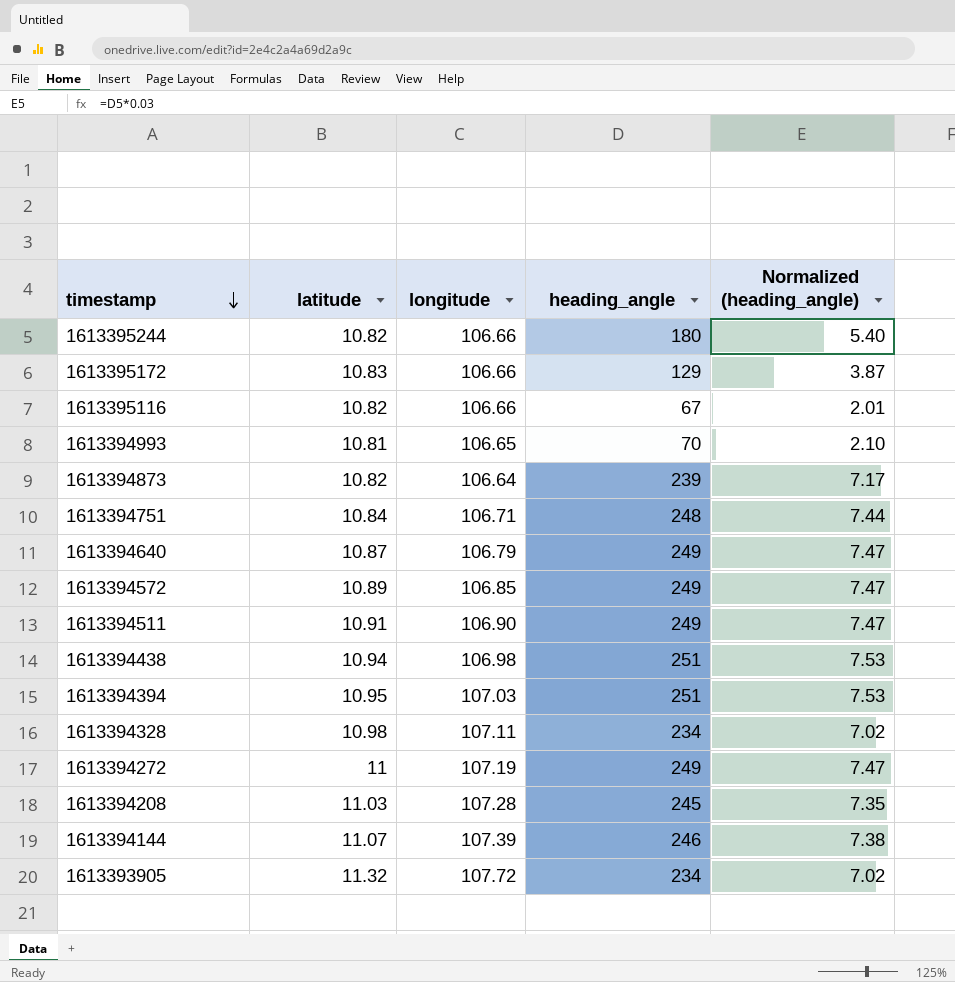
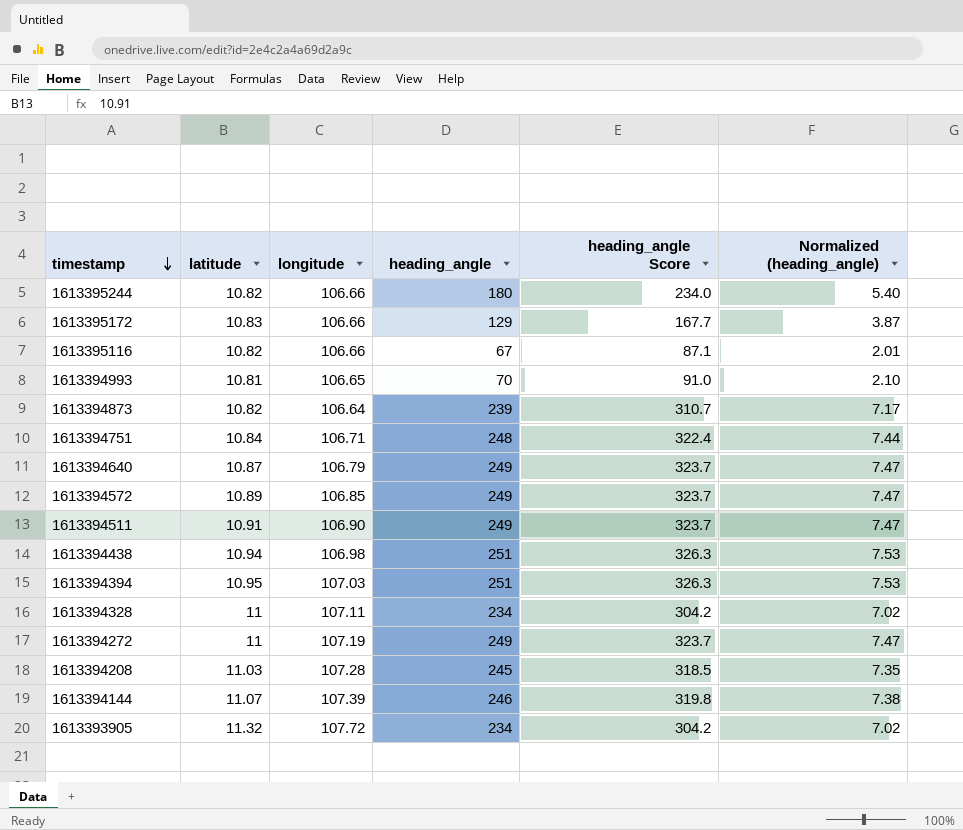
column heading_angle Score | formula: none -> [heading_angle] * 1.3
1613394328 | latitude: 10.98 -> 11

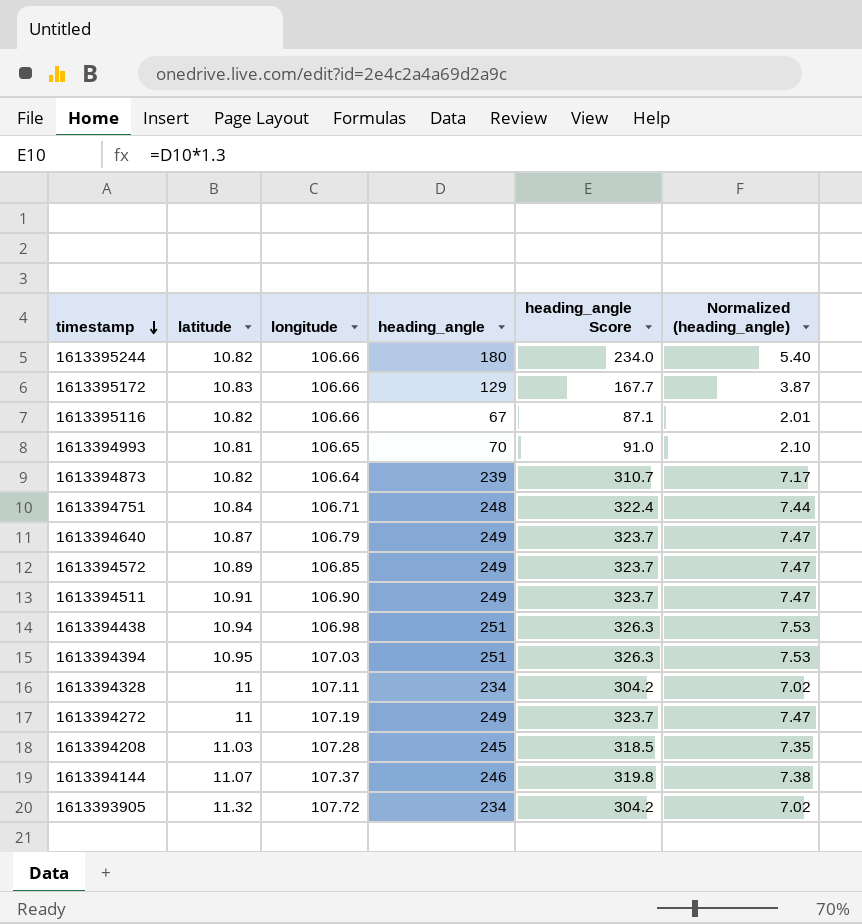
1613394144 | longitude: 107.39 -> 107.37

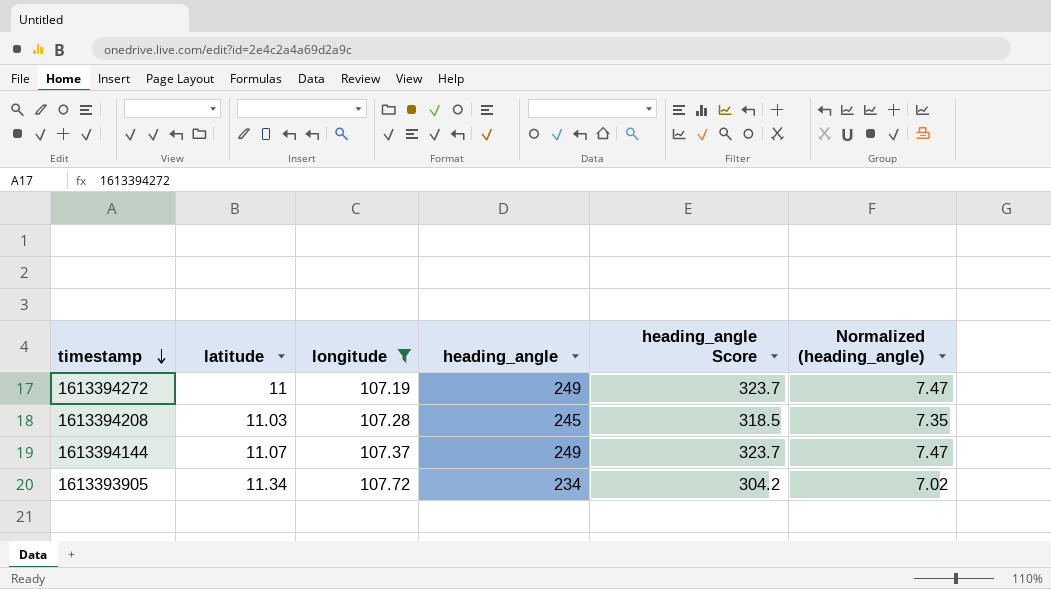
filter: none -> longitude >= 107.19
1613394144 | heading_angle: 246 -> 249
1613394144 | heading_angle Score: 319.8 -> 323.7
1613394144 | Normalized (heading_angle): 7.38 -> 7.47
1613393905 | latitude: 11.32 -> 11.34

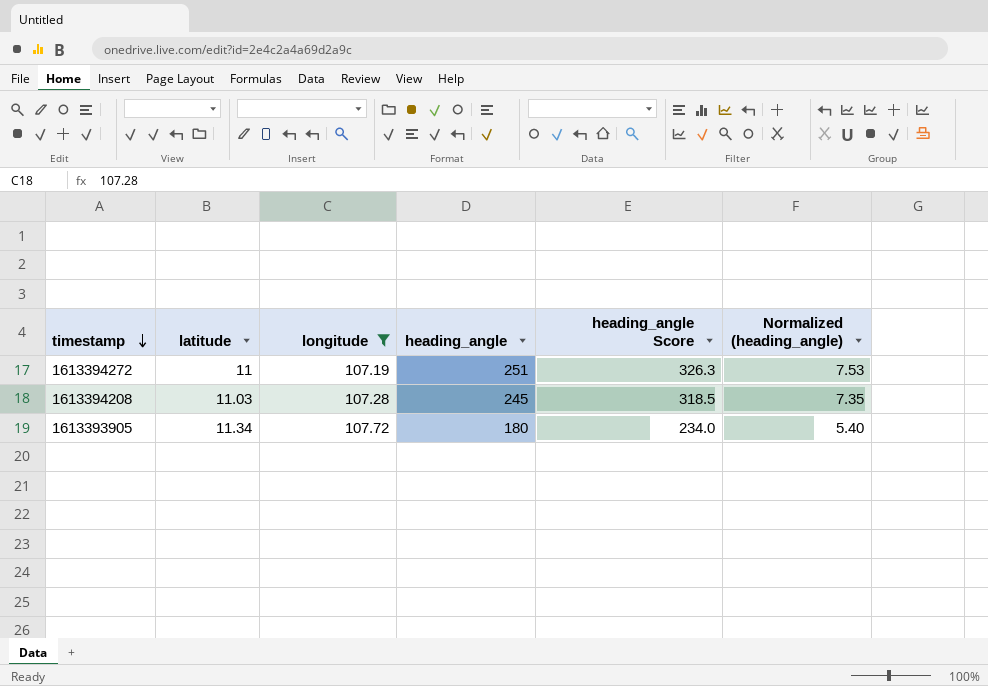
row 1613394144: 11.07 | 107.37 | 249 | 323.7 | 7.47 -> none
1613394272 | heading_angle: 249 -> 251
1613394272 | heading_angle Score: 323.7 -> 326.3
1613394272 | Normalized (heading_angle): 7.47 -> 7.53
1613393905 | heading_angle: 234 -> 180
1613393905 | heading_angle Score: 304.2 -> 234.0
1613393905 | Normalized (heading_angle): 7.02 -> 5.40

